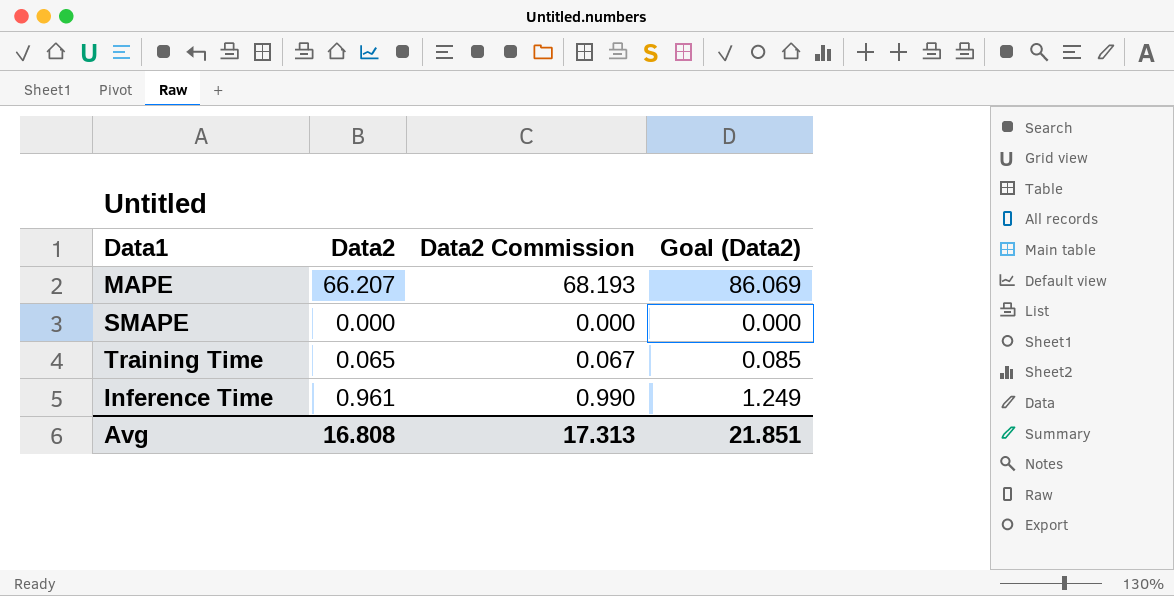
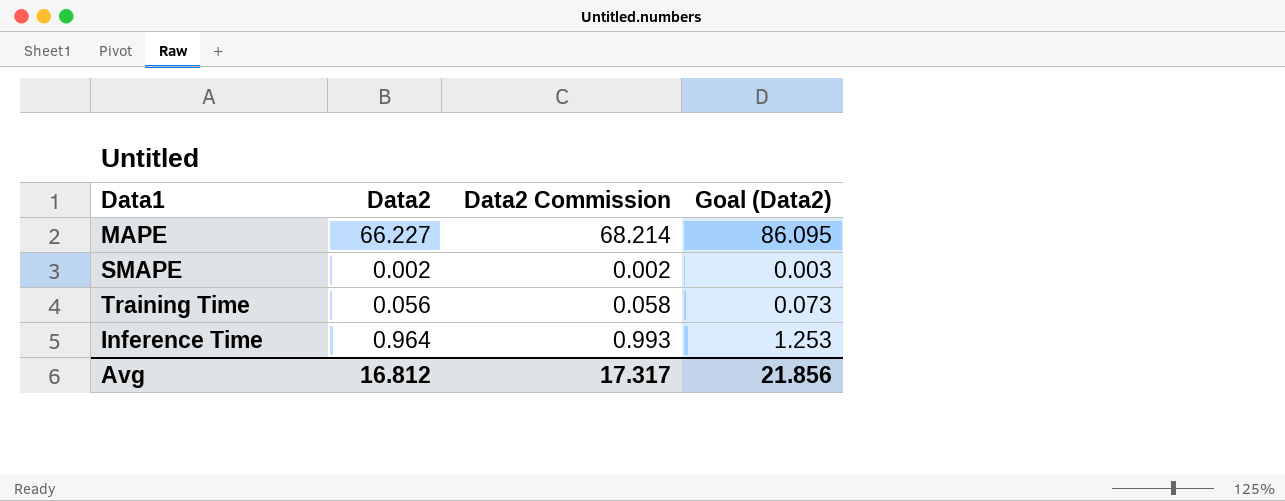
MAPE | Data2: 66.207 -> 66.227
MAPE | Data2 Commission: 68.193 -> 68.214
MAPE | Goal (Data2): 86.069 -> 86.095
SMAPE | Data2: 0.000 -> 0.002
SMAPE | Data2 Commission: 0.000 -> 0.002
SMAPE | Goal (Data2): 0.000 -> 0.003
Training Time | Data2: 0.065 -> 0.056
Training Time | Data2 Commission: 0.067 -> 0.058
Training Time | Goal (Data2): 0.085 -> 0.073
Inference Time | Data2: 0.961 -> 0.964
Inference Time | Data2 Commission: 0.990 -> 0.993
Inference Time | Goal (Data2): 1.249 -> 1.253
Avg | Data2: 16.808 -> 16.812
Avg | Data2 Commission: 17.313 -> 17.317
Avg | Goal (Data2): 21.851 -> 21.856

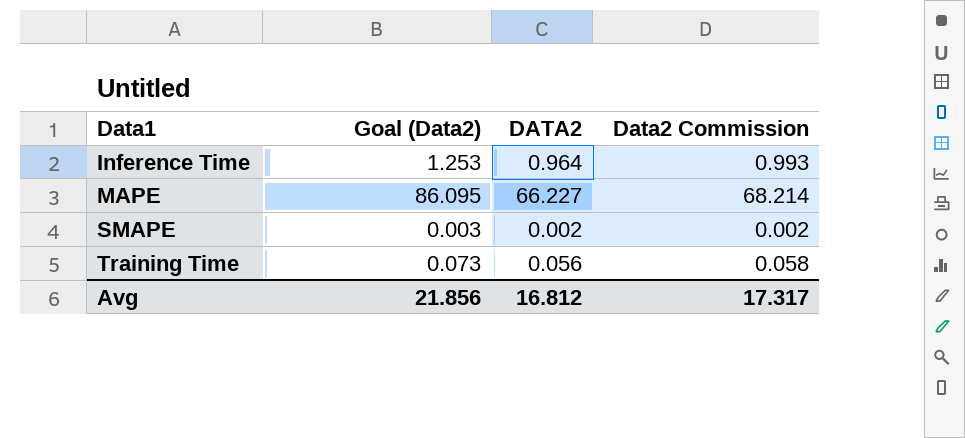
row order: none -> Data1 ascending
column Goal (Data2) | position: 4 -> 2
column name: Data2 -> DATA2

